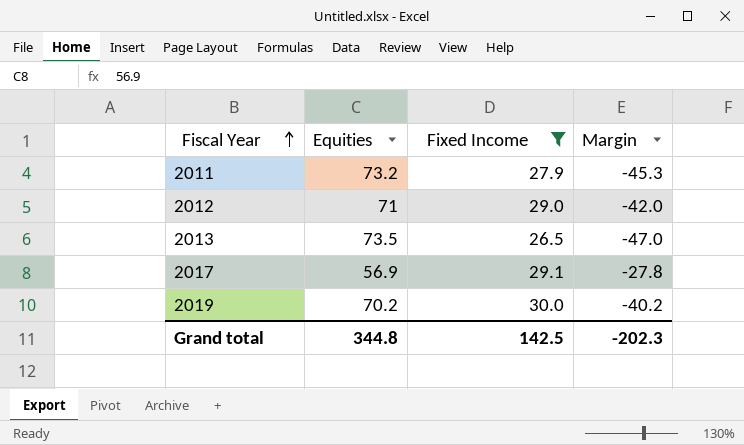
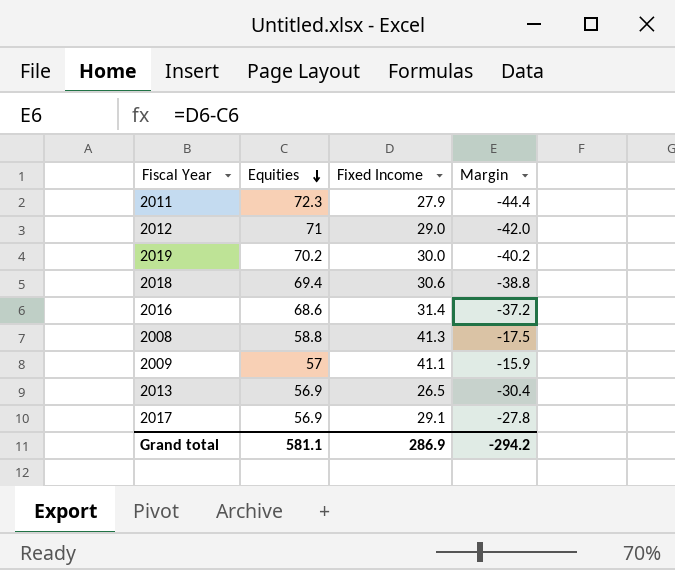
filter: Fixed Income <= 30.0 -> none
row order: Fiscal Year ascending -> Equities descending
2011 | Equities: 73.2 -> 72.3
2011 | Margin: -45.3 -> -44.4
2013 | Equities: 73.5 -> 56.9
2013 | Margin: -47.0 -> -30.4
Grand total | Equities: 344.8 -> 581.1
Grand total | Fixed Income: 142.5 -> 286.9
Grand total | Margin: -202.3 -> -294.2

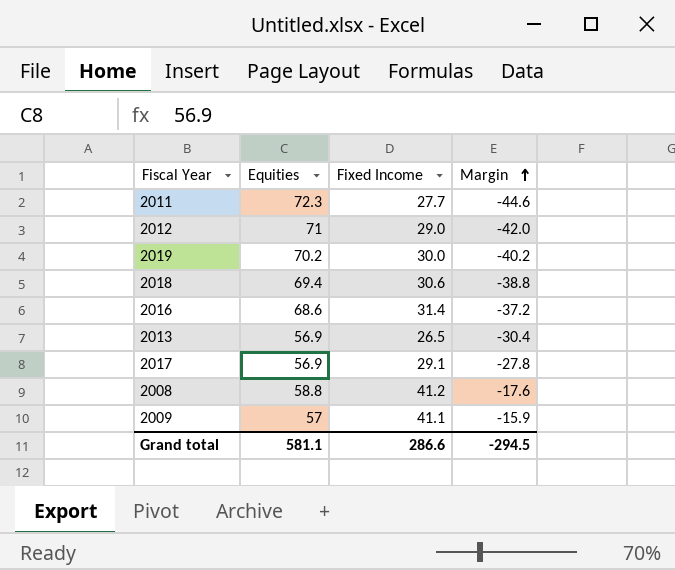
row order: Equities descending -> Margin ascending
2011 | Fixed Income: 27.9 -> 27.7
2011 | Margin: -44.4 -> -44.6
2008 | Fixed Income: 41.3 -> 41.2
2008 | Margin: -17.5 -> -17.6
Grand total | Fixed Income: 286.9 -> 286.6
Grand total | Margin: -294.2 -> -294.5

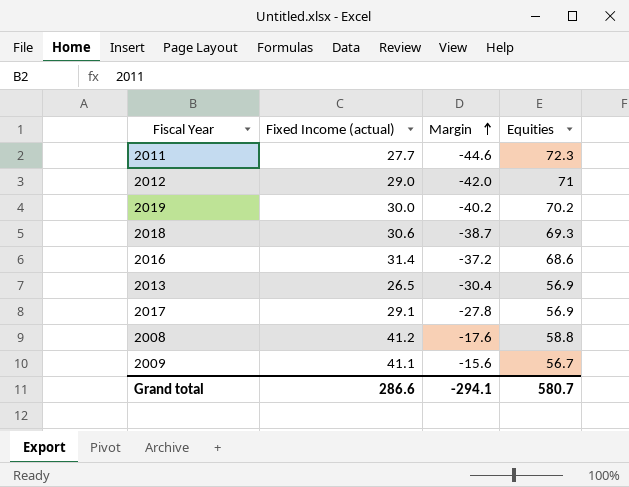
column name: Fixed Income -> Fixed Income (actual)
column Equities | position: 2 -> 4
2018 | Margin: -38.8 -> -38.7
2018 | Equities: 69.4 -> 69.3
2009 | Margin: -15.9 -> -15.6
2009 | Equities: 57 -> 56.7
Grand total | Margin: -294.5 -> -294.1
Grand total | Equities: 581.1 -> 580.7

